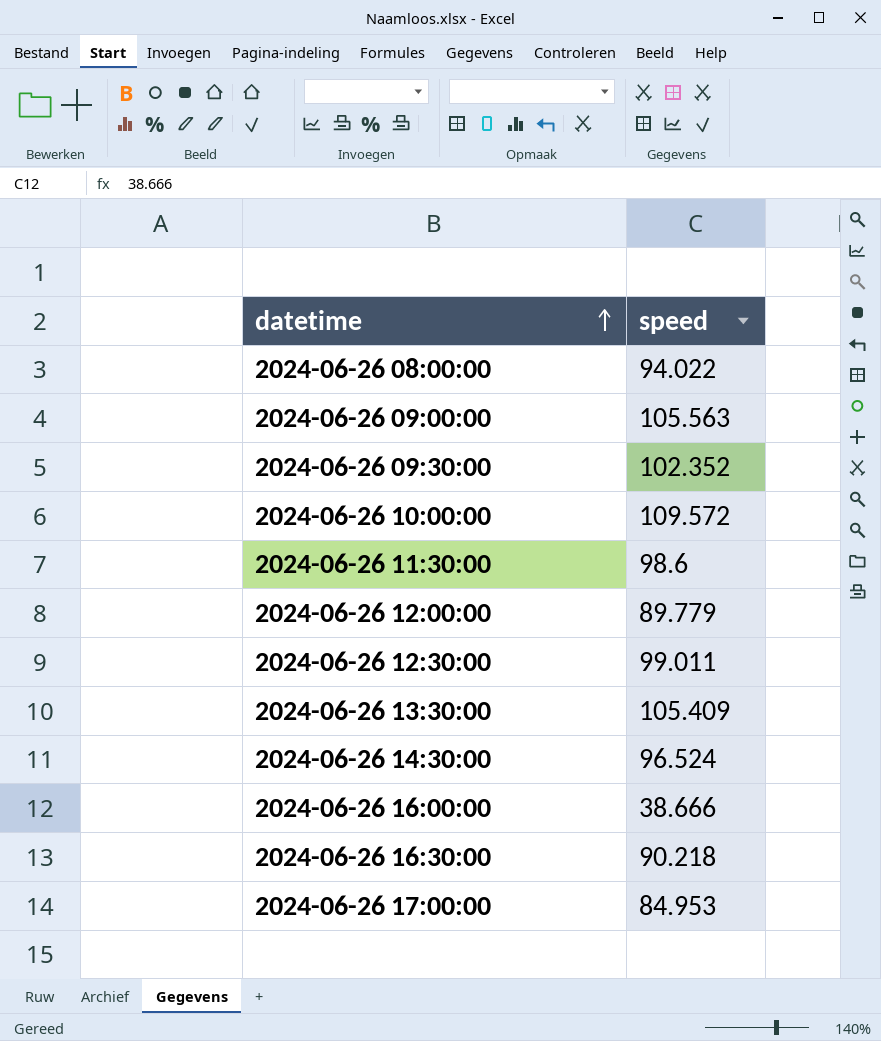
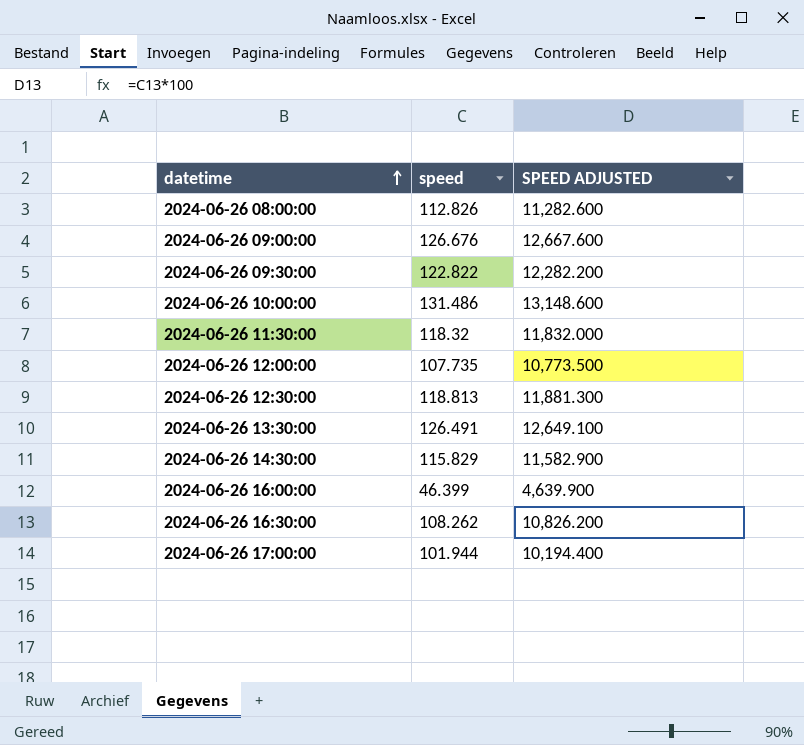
column SPEED ADJUSTED | formula: none -> [speed] * 100
2024-06-26 08:00:00 | speed: 94.022 -> 112.826
2024-06-26 09:00:00 | speed: 105.563 -> 126.676
2024-06-26 09:30:00 | speed: 102.352 -> 122.822
2024-06-26 10:00:00 | speed: 109.572 -> 131.486
2024-06-26 11:30:00 | speed: 98.6 -> 118.32
2024-06-26 12:00:00 | speed: 89.779 -> 107.735
2024-06-26 12:30:00 | speed: 99.011 -> 118.813
2024-06-26 13:30:00 | speed: 105.409 -> 126.491
2024-06-26 14:30:00 | speed: 96.524 -> 115.829
2024-06-26 16:00:00 | speed: 38.666 -> 46.399
2024-06-26 16:30:00 | speed: 90.218 -> 108.262
2024-06-26 17:00:00 | speed: 84.953 -> 101.944

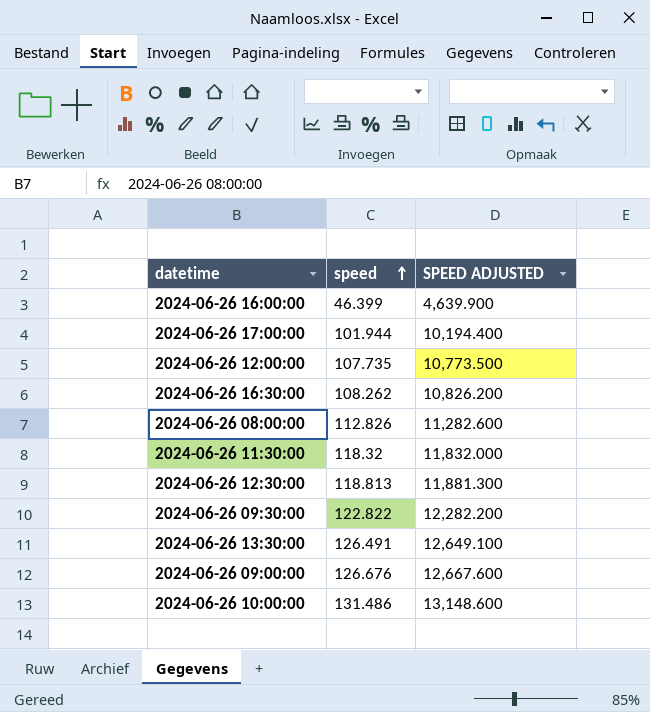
row order: datetime ascending -> speed ascending
row 2024-06-26 14:30:00: 115.829 | 11,582.900 -> none

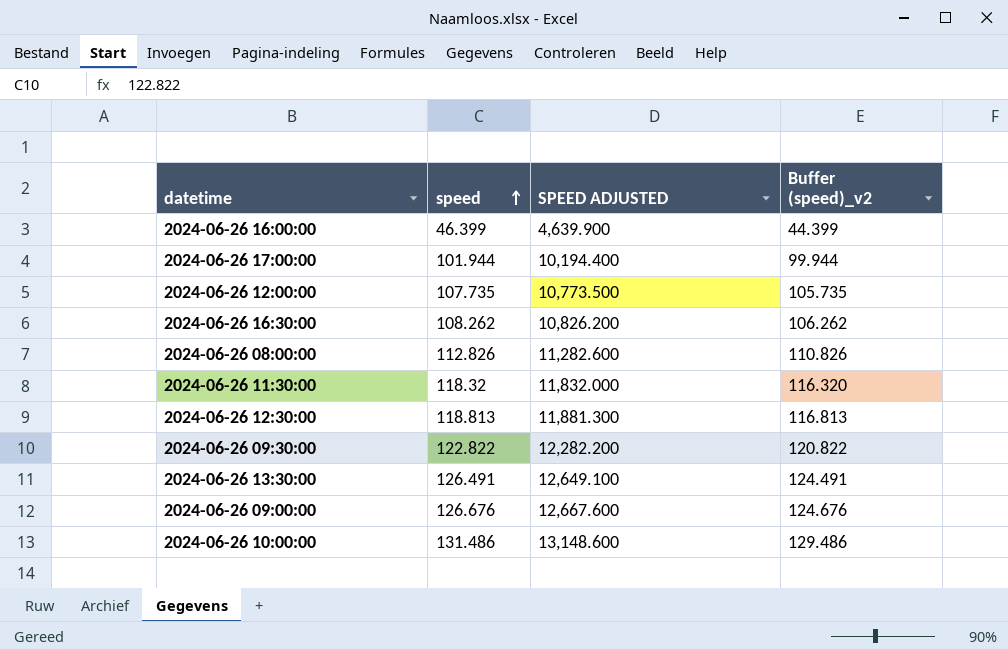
column Buffer (speed)_v2 | formula: none -> [speed] - 2

